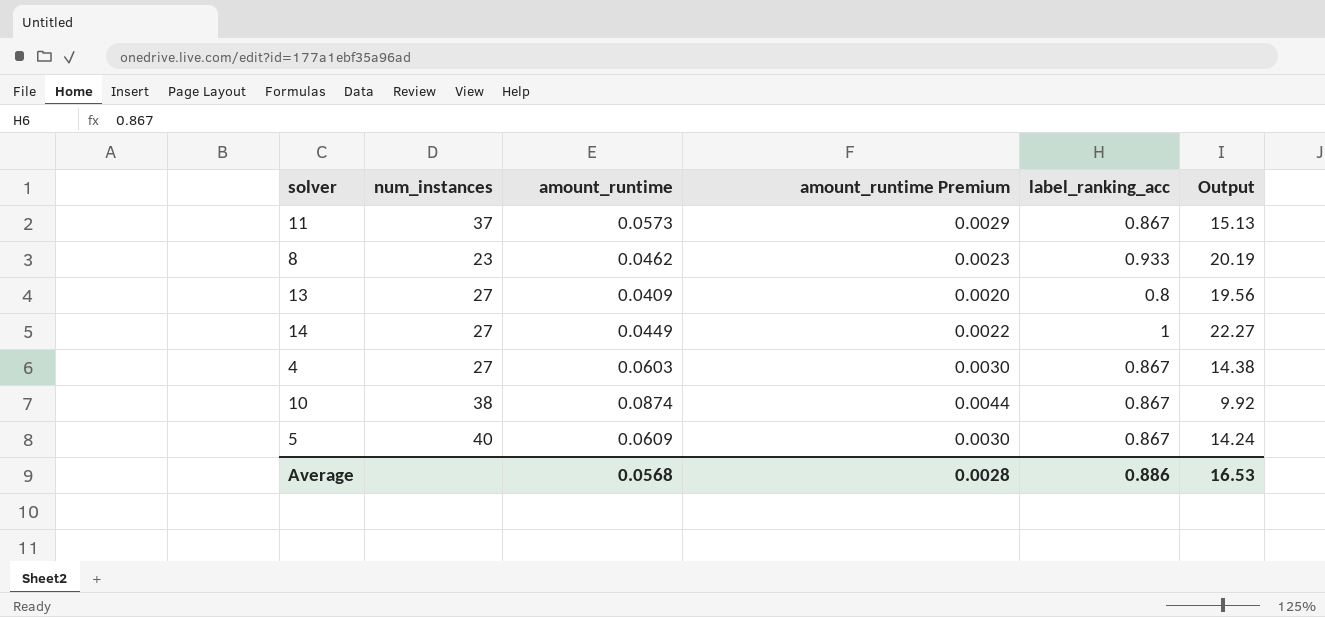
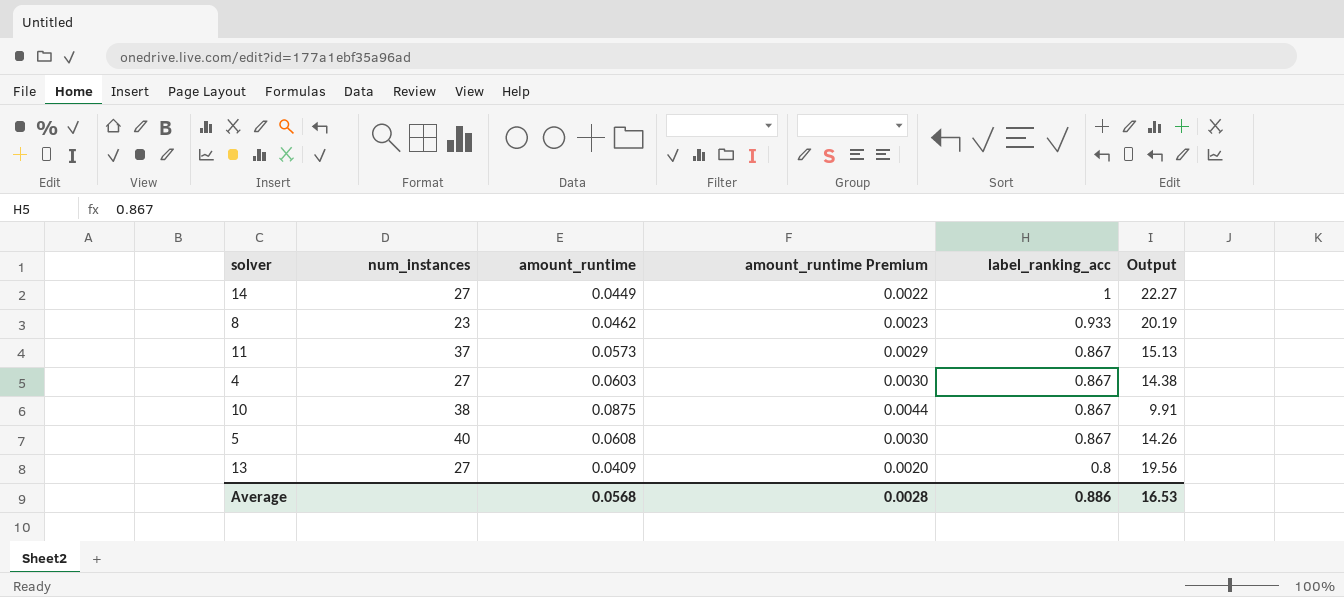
row order: none -> label_ranking_acc descending
10 | amount_runtime: 0.0874 -> 0.0875
10 | Output: 9.92 -> 9.91
5 | amount_runtime: 0.0609 -> 0.0608
5 | Output: 14.24 -> 14.26

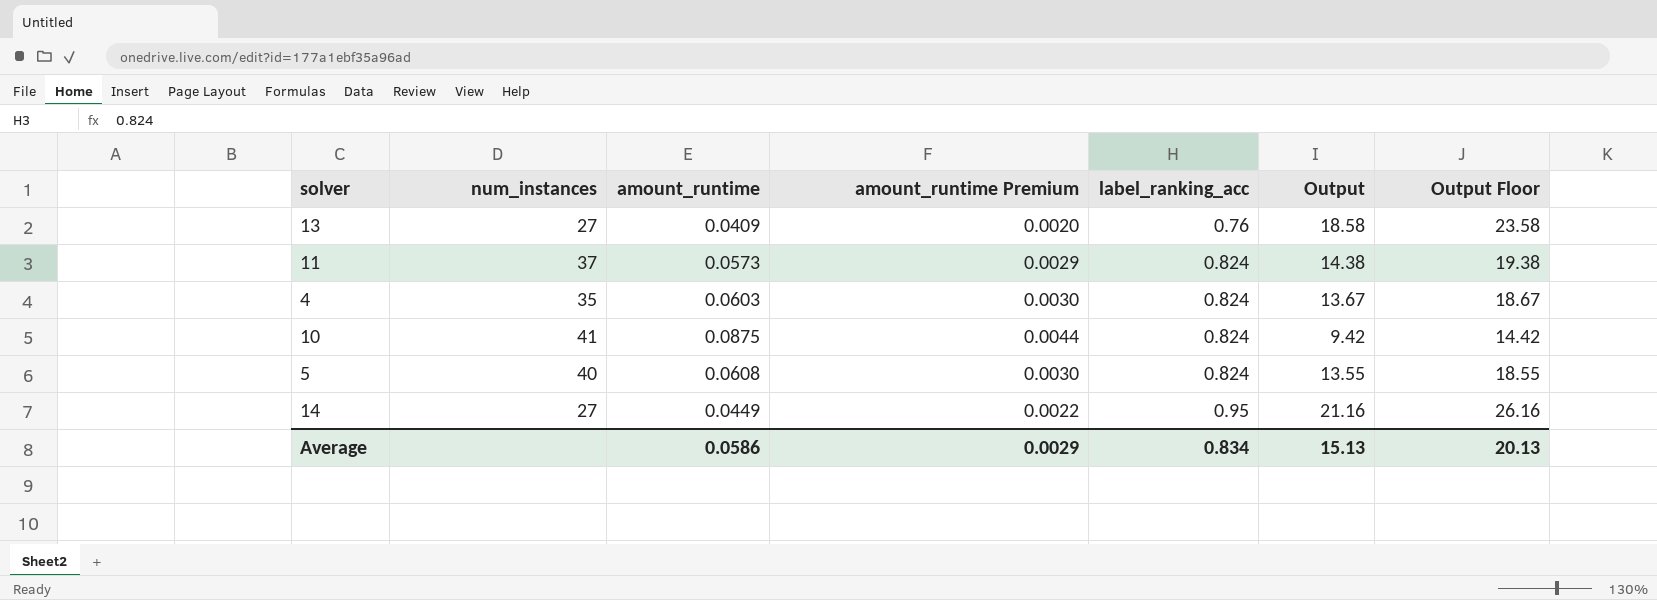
row order: label_ranking_acc descending -> label_ranking_acc ascending
column Output Floor | formula: none -> [Output] + 5
row 8: 23 | 0.0462 | 0.0023 | 0.933 | 20.19 -> none
13 | label_ranking_acc: 0.8 -> 0.76
13 | Output: 19.56 -> 18.58
11 | label_ranking_acc: 0.867 -> 0.824
11 | Output: 15.13 -> 14.38
4 | num_instances: 27 -> 35
4 | label_ranking_acc: 0.867 -> 0.824
4 | Output: 14.38 -> 13.67
10 | num_instances: 38 -> 41
10 | label_ranking_acc: 0.867 -> 0.824
10 | Output: 9.91 -> 9.42
5 | label_ranking_acc: 0.867 -> 0.824
5 | Output: 14.26 -> 13.55
14 | label_ranking_acc: 1 -> 0.95
14 | Output: 22.27 -> 21.16
Average | amount_runtime: 0.0568 -> 0.0586
Average | amount_runtime Premium: 0.0028 -> 0.0029
Average | label_ranking_acc: 0.886 -> 0.834
Average | Output: 16.53 -> 15.13

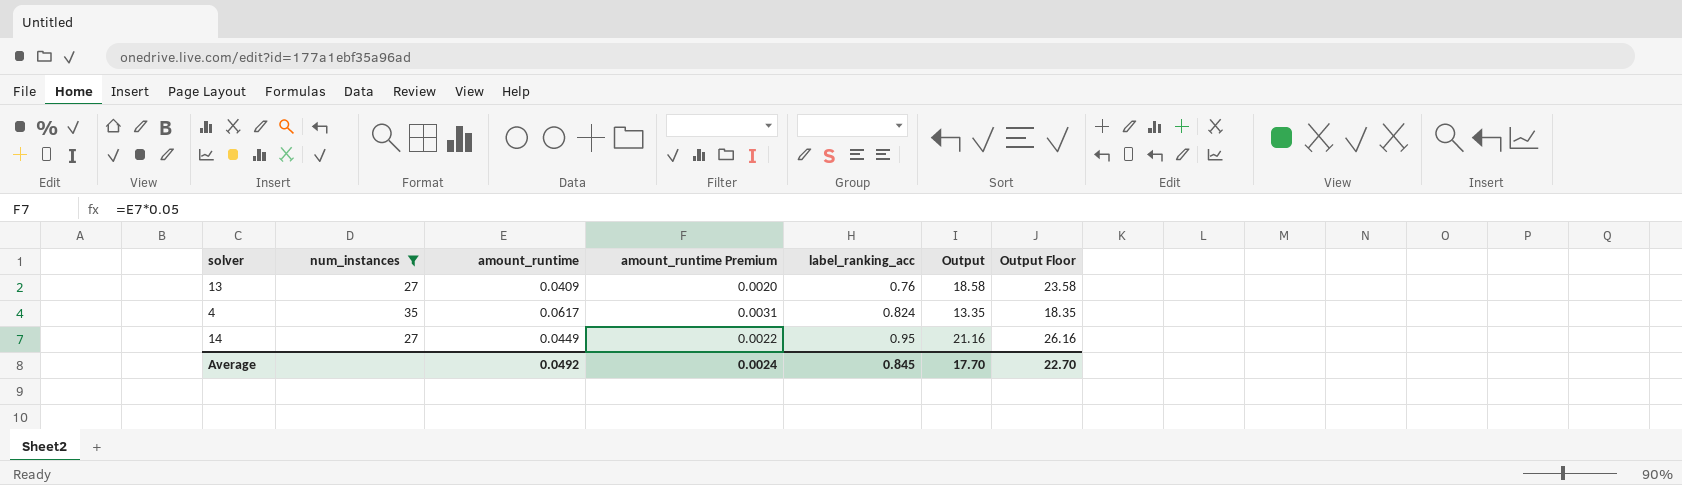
filter: none -> num_instances <= 35
4 | amount_runtime: 0.0603 -> 0.0617
4 | amount_runtime Premium: 0.0030 -> 0.0031
4 | Output: 13.67 -> 13.35
4 | Output Floor: 18.67 -> 18.35
Average | amount_runtime: 0.0586 -> 0.0492
Average | amount_runtime Premium: 0.0029 -> 0.0024
Average | label_ranking_acc: 0.834 -> 0.845
Average | Output: 15.13 -> 17.70
Average | Output Floor: 20.13 -> 22.70

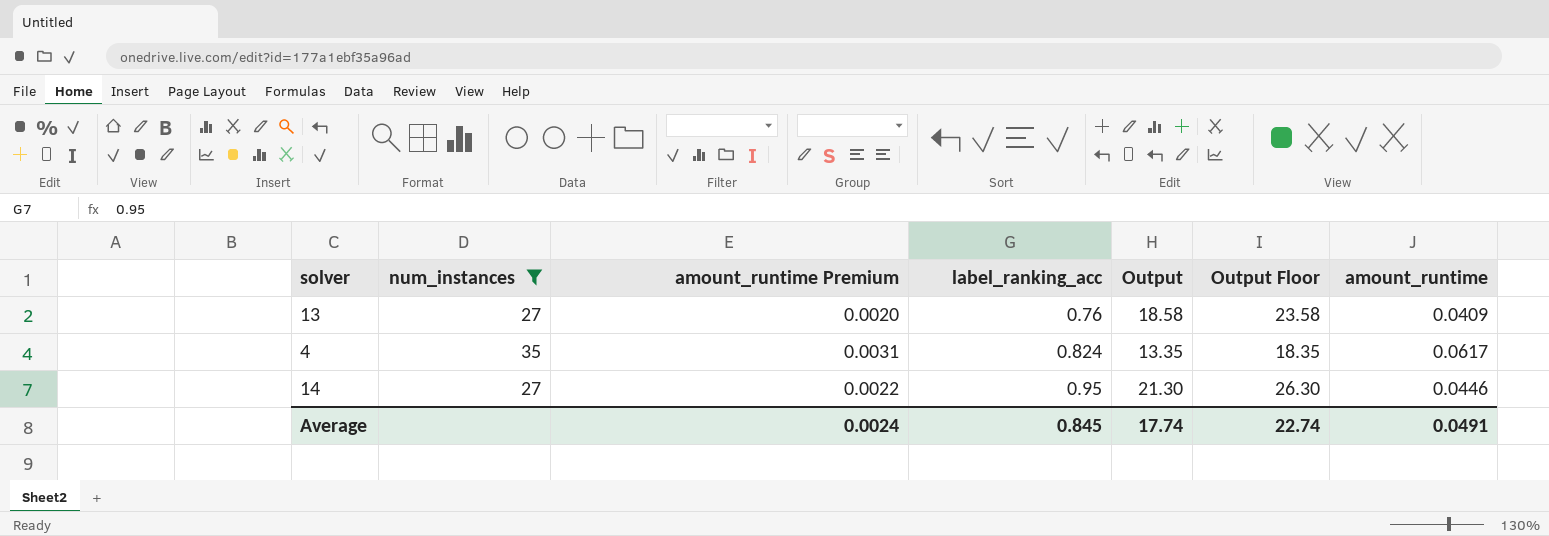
column amount_runtime | position: 3 -> 7
14 | Output: 21.16 -> 21.30
14 | Output Floor: 26.16 -> 26.30
14 | amount_runtime: 0.0449 -> 0.0446
Average | Output: 17.70 -> 17.74
Average | Output Floor: 22.70 -> 22.74
Average | amount_runtime: 0.0492 -> 0.0491

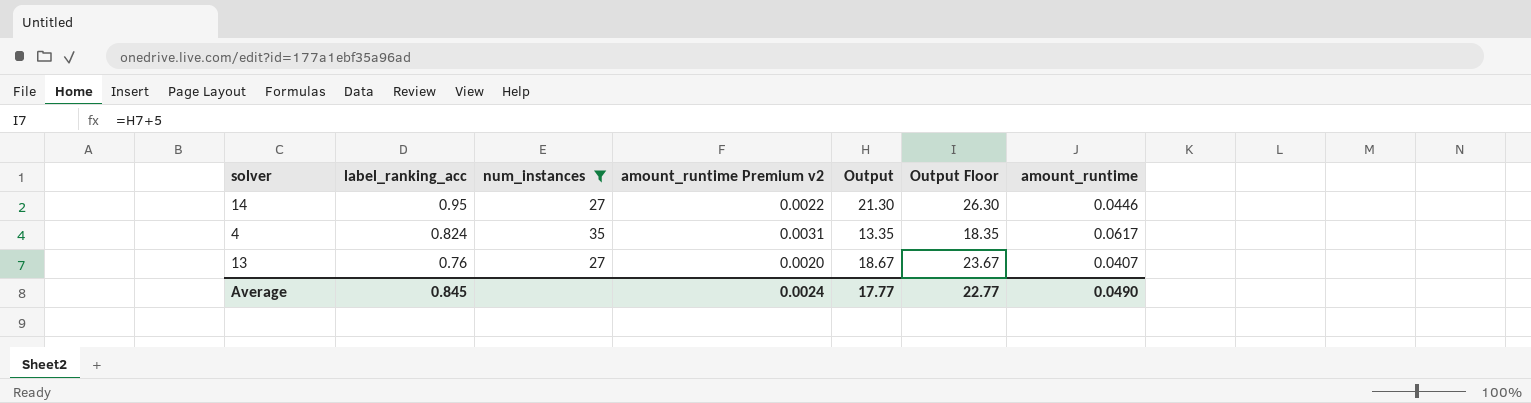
row order: label_ranking_acc ascending -> label_ranking_acc descending
column label_ranking_acc | position: 4 -> 2
column name: amount_runtime Premium -> amount_runtime Premium v2
13 | Output: 18.58 -> 18.67
13 | Output Floor: 23.58 -> 23.67
13 | amount_runtime: 0.0409 -> 0.0407
Average | Output: 17.74 -> 17.77
Average | Output Floor: 22.74 -> 22.77
Average | amount_runtime: 0.0491 -> 0.0490

